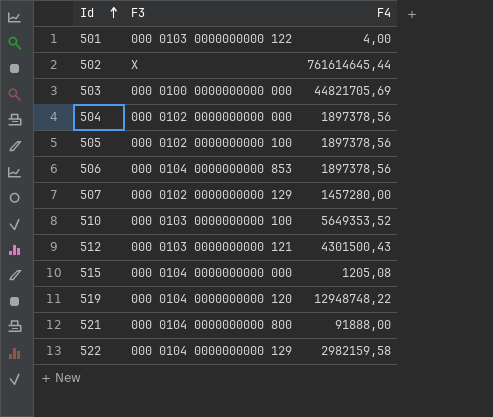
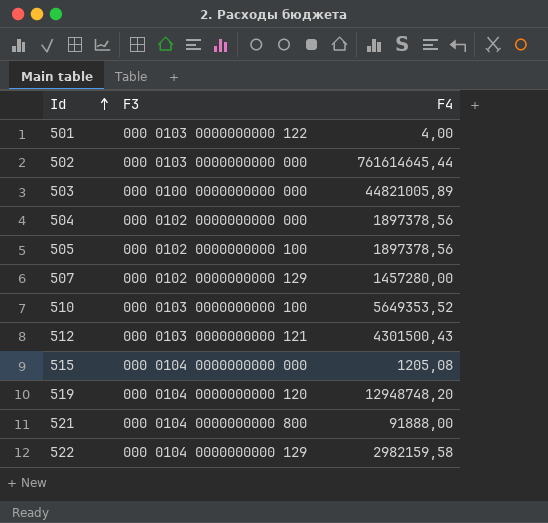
row 506: 000 0104 0000000000 853 | 1897378,56 -> none
502 | F3: Х -> 000 0103 0000000000 000
503 | F4: 44821705,69 -> 44821005,89
519 | F4: 12948748,22 -> 12948748,20

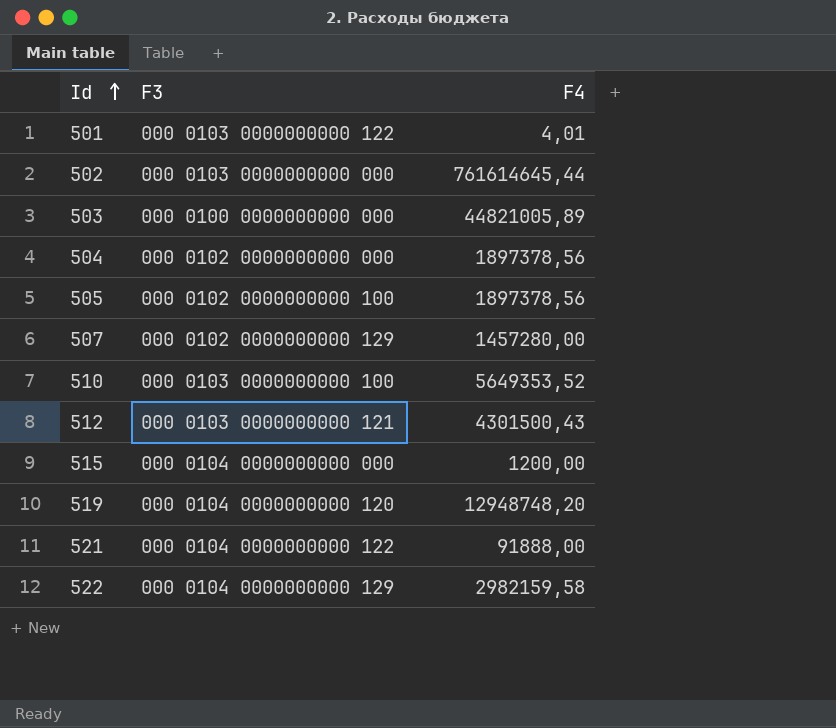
501 | F4: 4,00 -> 4,01
515 | F4: 1205,08 -> 1200,00
521 | F3: 000 0104 0000000000 800 -> 000 0104 0000000000 122

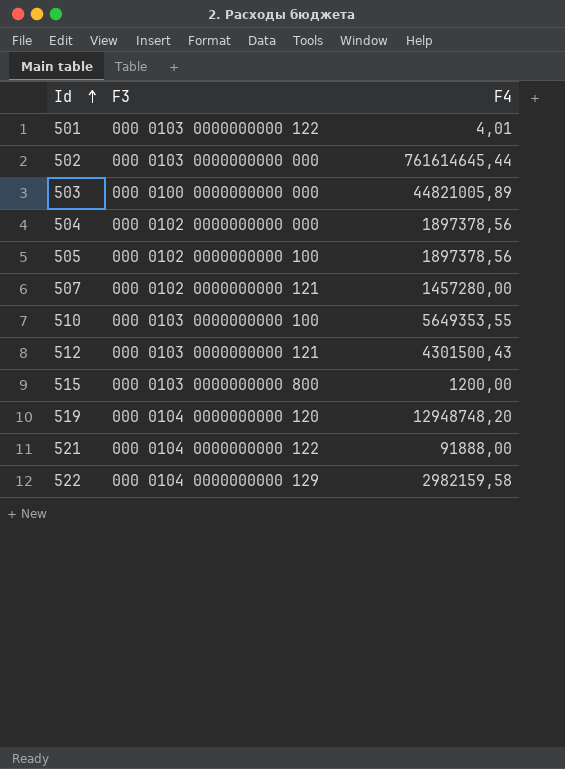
507 | F3: 000 0102 0000000000 129 -> 000 0102 0000000000 121
510 | F4: 5649353,52 -> 5649353,55
515 | F3: 000 0104 0000000000 000 -> 000 0103 0000000000 800

